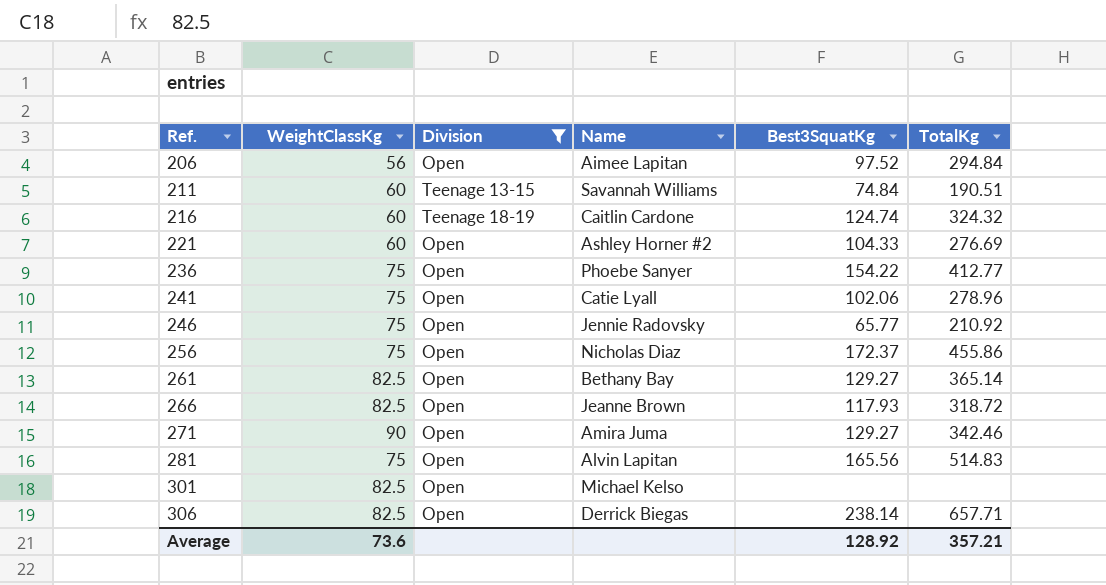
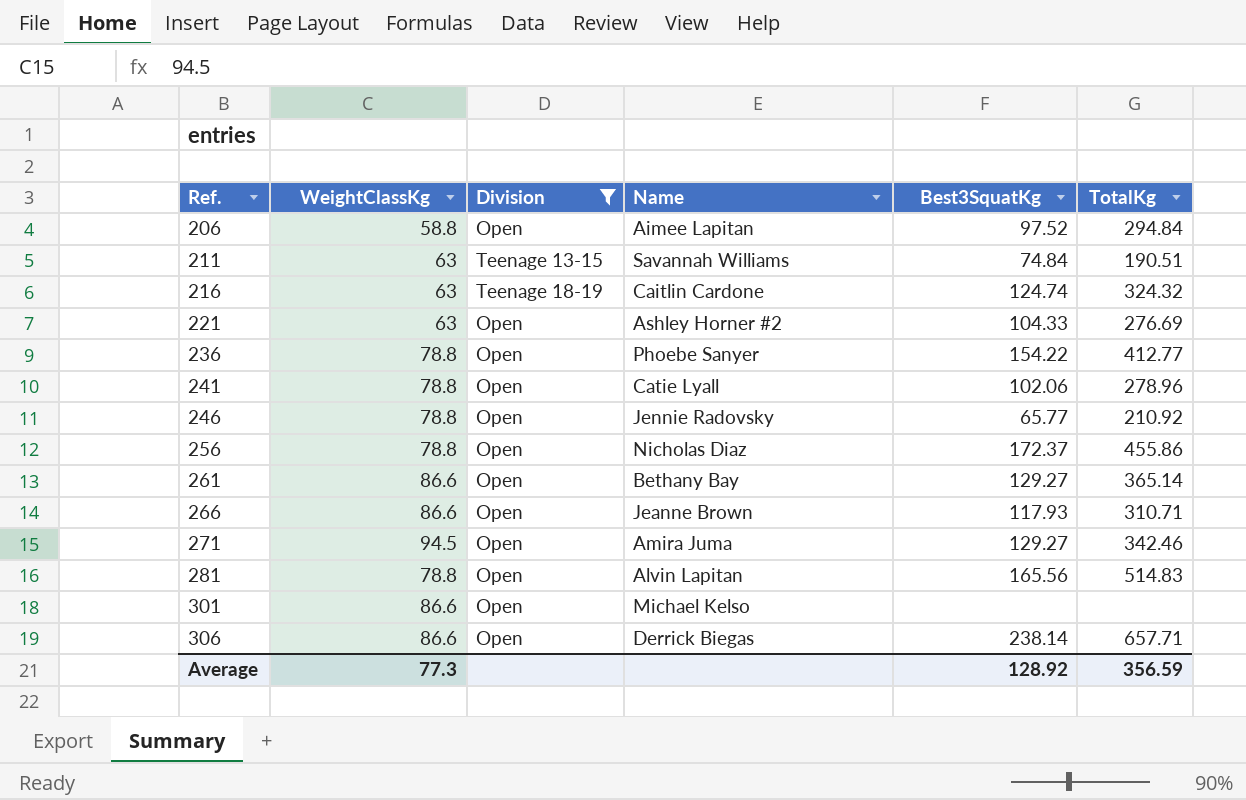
206 | WeightClassKg: 56 -> 58.8
211 | WeightClassKg: 60 -> 63
216 | WeightClassKg: 60 -> 63
221 | WeightClassKg: 60 -> 63
236 | WeightClassKg: 75 -> 78.8
241 | WeightClassKg: 75 -> 78.8
246 | WeightClassKg: 75 -> 78.8
256 | WeightClassKg: 75 -> 78.8
261 | WeightClassKg: 82.5 -> 86.6
266 | WeightClassKg: 82.5 -> 86.6
266 | TotalKg: 318.72 -> 310.71
271 | WeightClassKg: 90 -> 94.5
281 | WeightClassKg: 75 -> 78.8
301 | WeightClassKg: 82.5 -> 86.6
306 | WeightClassKg: 82.5 -> 86.6
Average | WeightClassKg: 73.6 -> 77.3
Average | TotalKg: 357.21 -> 356.59

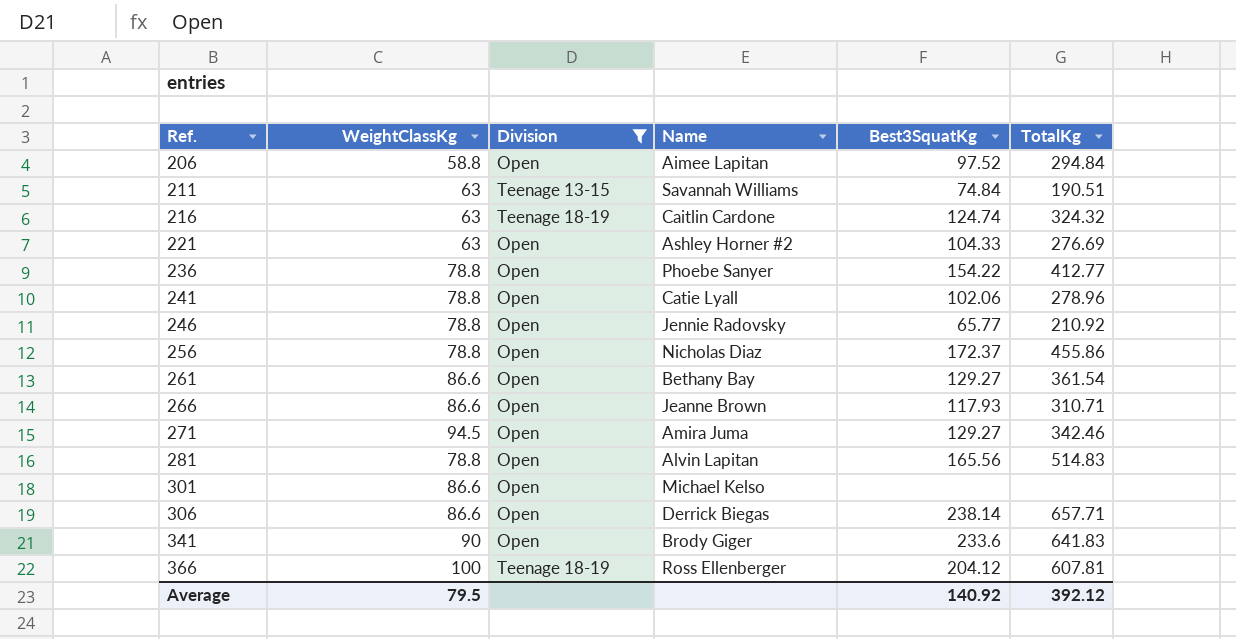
261 | TotalKg: 365.14 -> 361.54
row 341: none -> 90 | Open | Brody Giger | 233.6 | 641.83
row 366: none -> 100 | Teenage 18-19 | Ross Ellenberger | 204.12 | 607.81
Average | WeightClassKg: 77.3 -> 79.5
Average | Best3SquatKg: 128.92 -> 140.92
Average | TotalKg: 356.59 -> 392.12

